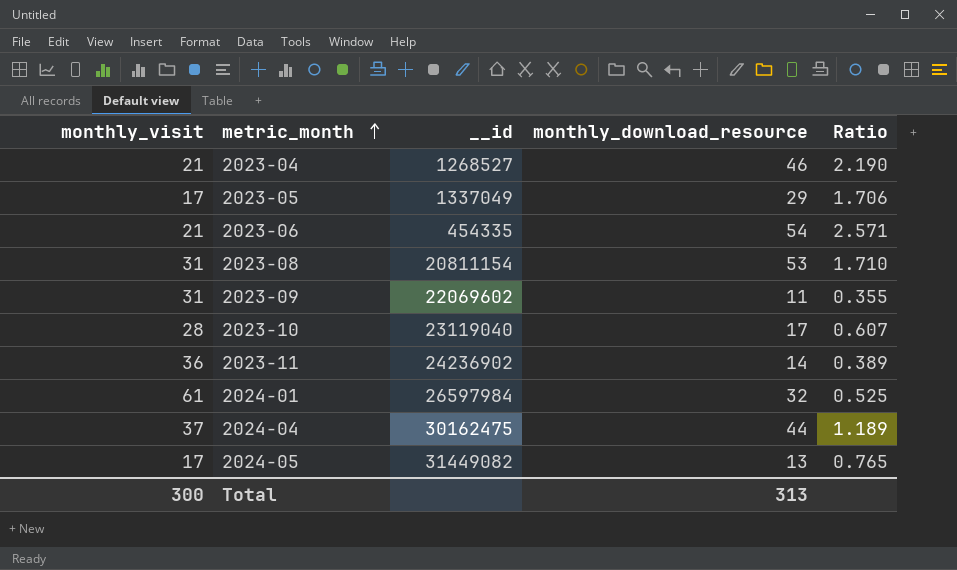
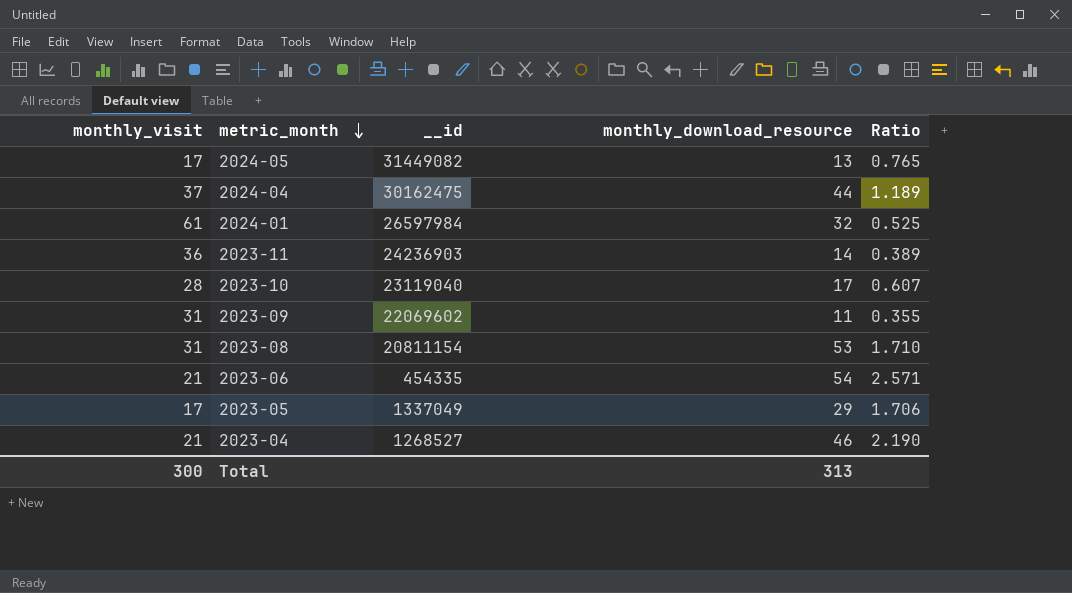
row order: metric_month ascending -> metric_month descending
2023-11 | __id: 24236902 -> 24236903

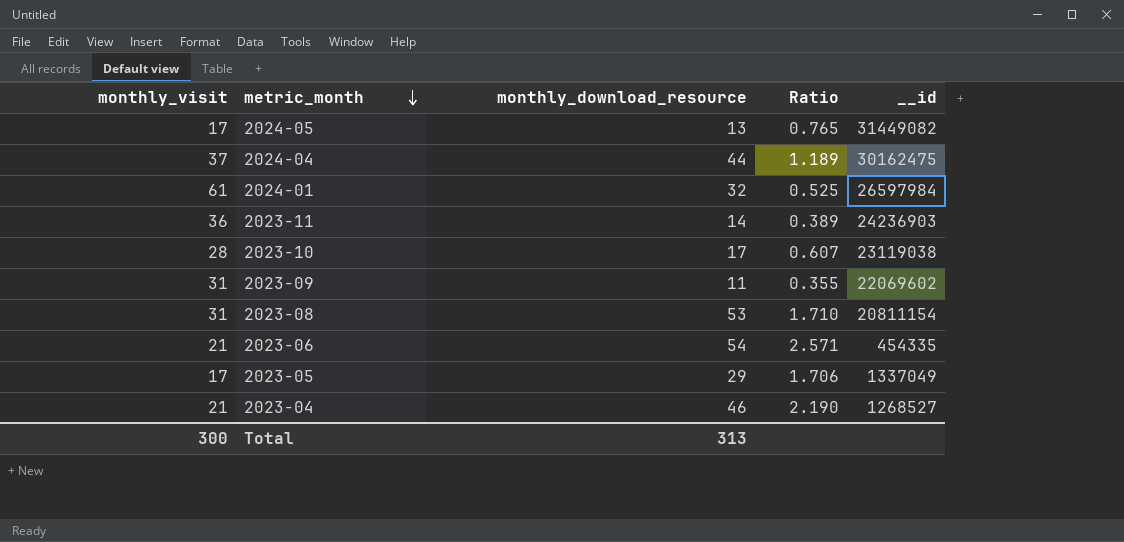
column __id | position: 3 -> 5
2023-10 | __id: 23119040 -> 23119038

